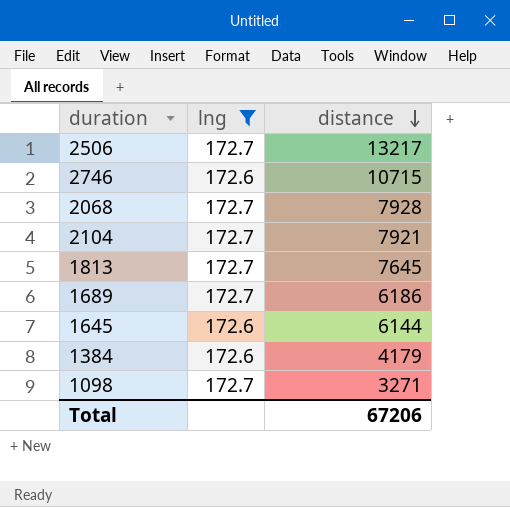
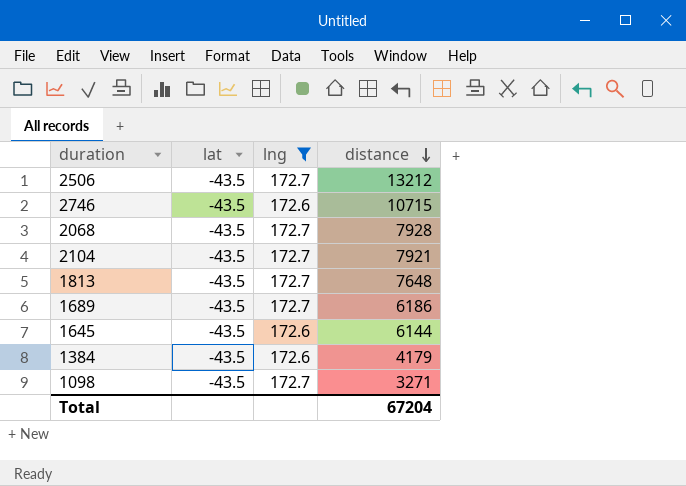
column lat | position: none -> 2
2506 | distance: 13217 -> 13212
1813 | distance: 7645 -> 7648
Total | distance: 67206 -> 67204

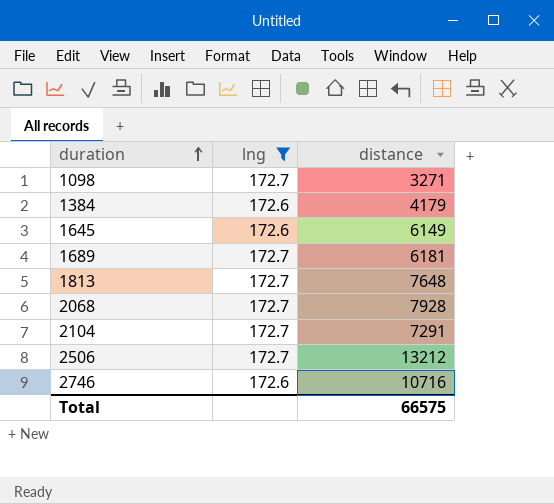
row order: distance descending -> duration ascending
column lat | position: 2 -> none
1645 | distance: 6144 -> 6149
1689 | distance: 6186 -> 6181
2104 | distance: 7921 -> 7291
2746 | distance: 10715 -> 10716
Total | distance: 67204 -> 66575

